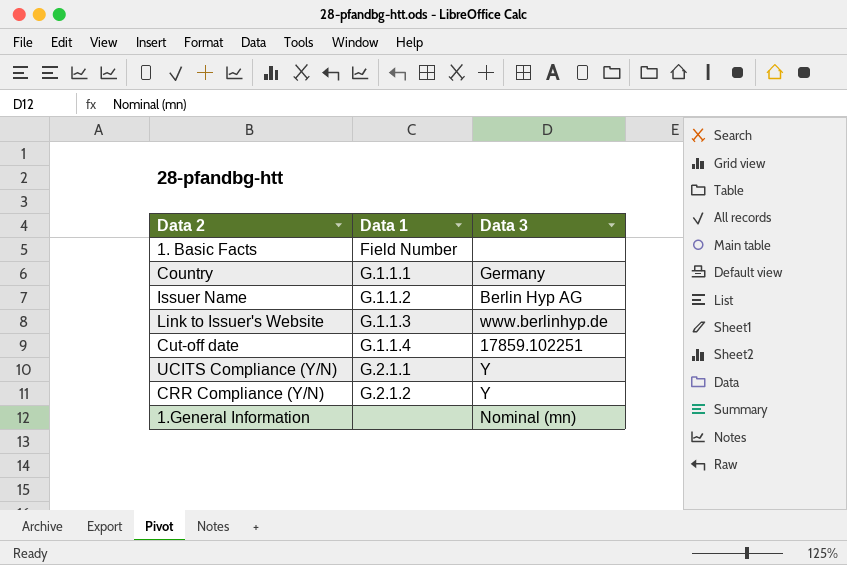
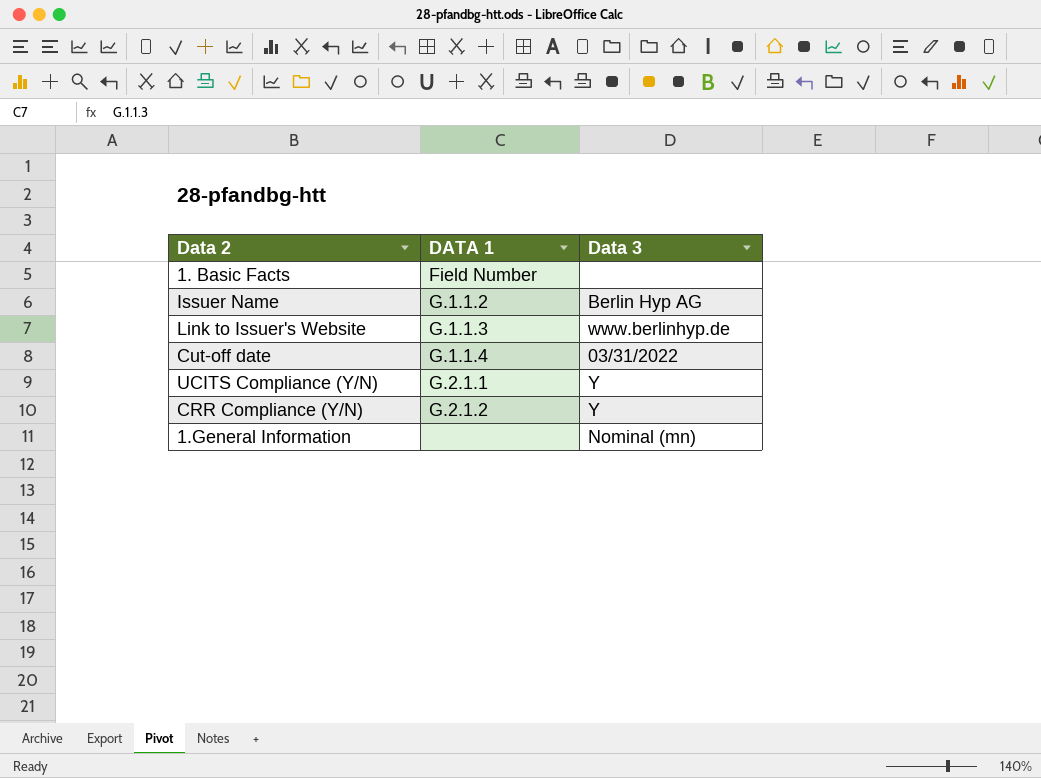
column name: Data 1 -> DATA 1
row Country: G.1.1.1 | Germany -> none
Cut-off date | Data 3: 17859.102251 -> 03/31/2022

